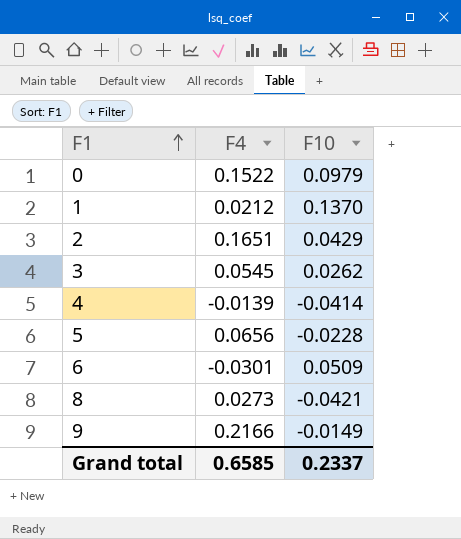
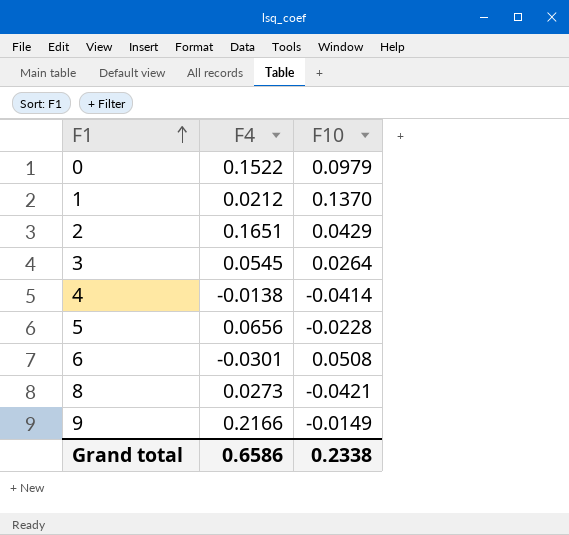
3 | F10: 0.0262 -> 0.0264
4 | F4: -0.0139 -> -0.0138
6 | F10: 0.0509 -> 0.0508
Grand total | F4: 0.6585 -> 0.6586
Grand total | F10: 0.2337 -> 0.2338

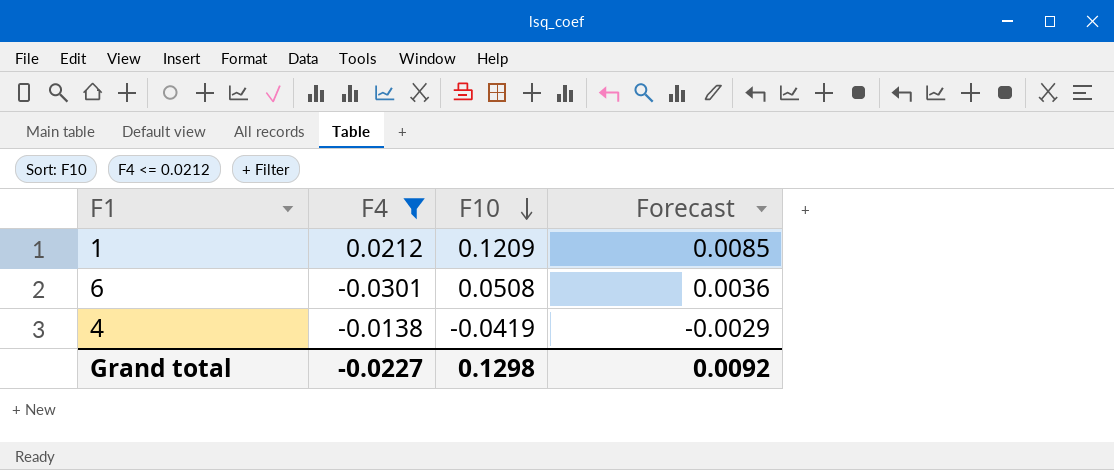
filter: none -> F4 <= 0.0212
row order: F1 ascending -> F10 descending
column Forecast | formula: none -> [F10] * 0.07
1 | F10: 0.1370 -> 0.1209
4 | F10: -0.0414 -> -0.0419
Grand total | F4: 0.6586 -> -0.0227
Grand total | F10: 0.2338 -> 0.1298

